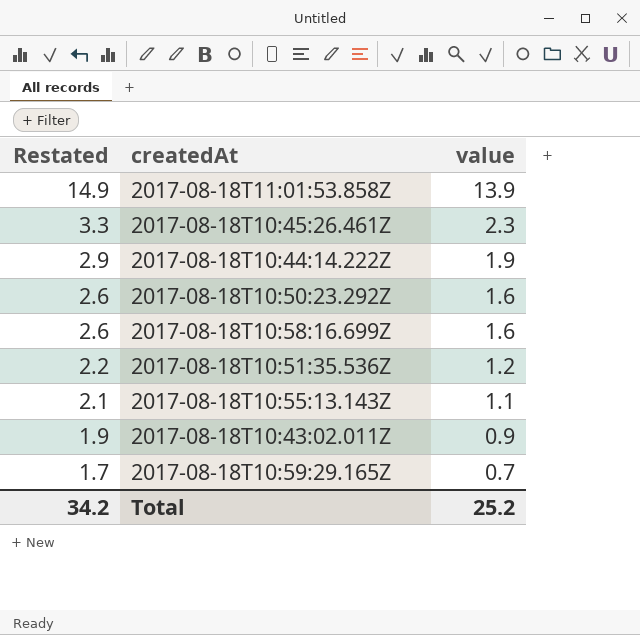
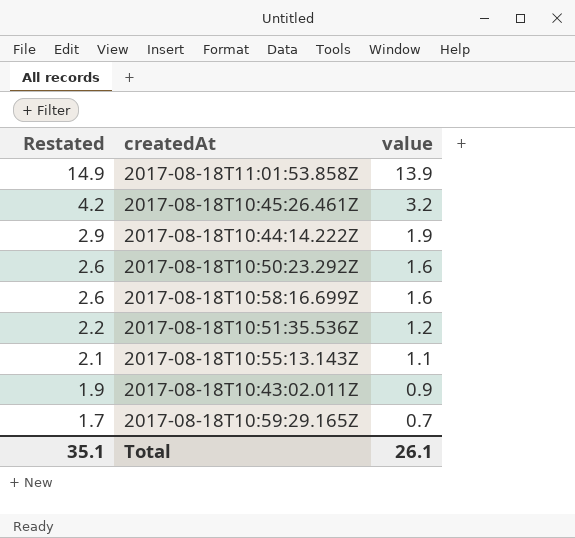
2017-08-18T10:45:26.461Z | Restated: 3.3 -> 4.2
2017-08-18T10:45:26.461Z | value: 2.3 -> 3.2
Total | Restated: 34.2 -> 35.1
Total | value: 25.2 -> 26.1

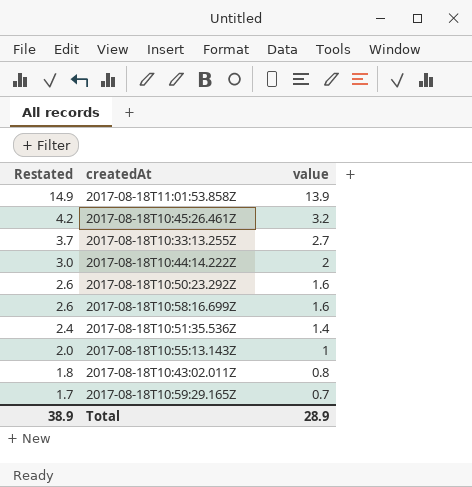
row 2017-08-18T10:33:13.255Z: none -> 3.7 | 2.7
2017-08-18T10:44:14.222Z | Restated: 2.9 -> 3.0
2017-08-18T10:44:14.222Z | value: 1.9 -> 2
2017-08-18T10:51:35.536Z | Restated: 2.2 -> 2.4
2017-08-18T10:51:35.536Z | value: 1.2 -> 1.4
2017-08-18T10:55:13.143Z | Restated: 2.1 -> 2.0
2017-08-18T10:55:13.143Z | value: 1.1 -> 1
2017-08-18T10:43:02.011Z | Restated: 1.9 -> 1.8
2017-08-18T10:43:02.011Z | value: 0.9 -> 0.8
Total | Restated: 35.1 -> 38.9
Total | value: 26.1 -> 28.9

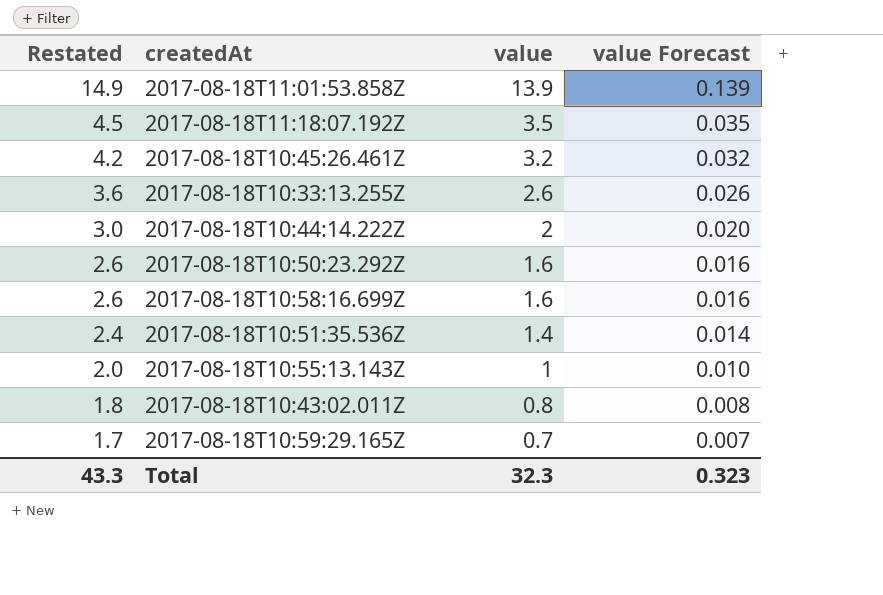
column value Forecast | formula: none -> [value] * 0.01
row 2017-08-18T11:18:07.192Z: none -> 4.5 | 3.5 | 0.035
2017-08-18T10:33:13.255Z | Restated: 3.7 -> 3.6
2017-08-18T10:33:13.255Z | value: 2.7 -> 2.6
Total | Restated: 38.9 -> 43.3
Total | value: 28.9 -> 32.3

